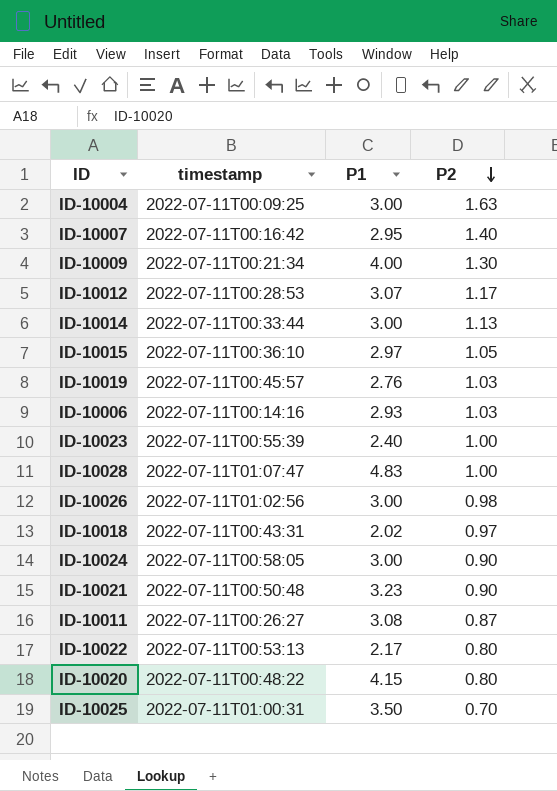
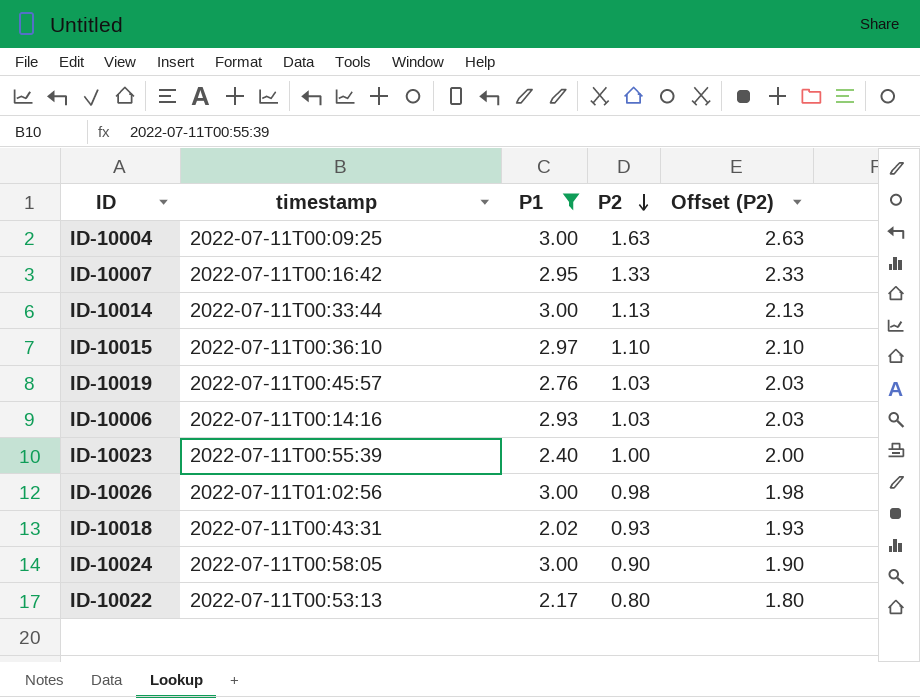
filter: none -> P1 <= 3.00
column Offset (P2) | formula: none -> [P2] + 1
ID-10007 | P2: 1.40 -> 1.33
ID-10015 | P2: 1.05 -> 1.10
ID-10018 | P2: 0.97 -> 0.93

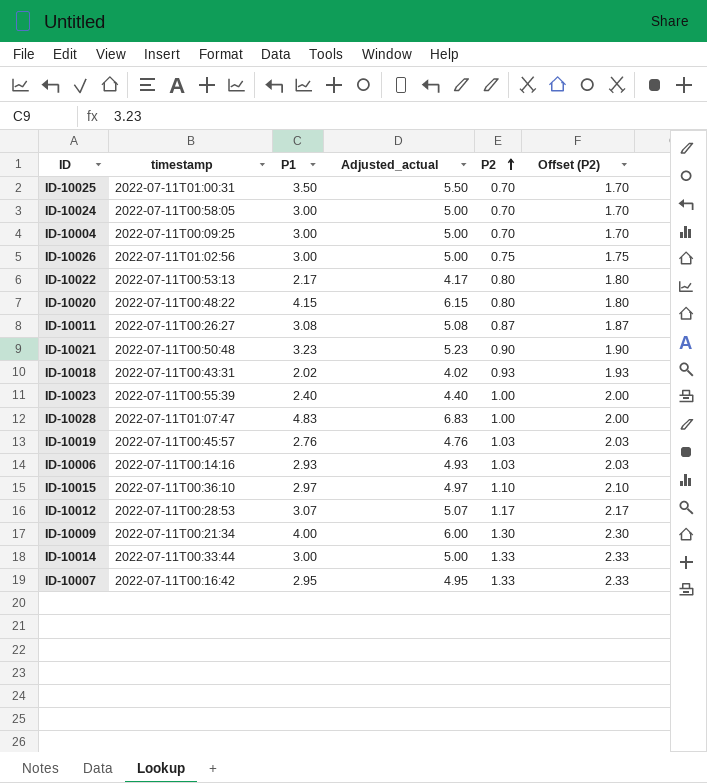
filter: P1 <= 3.00 -> none
row order: P2 descending -> P2 ascending
column Adjusted_actual | formula: none -> [P1] + 2
ID-10024 | P2: 0.90 -> 0.70
ID-10024 | Offset (P2): 1.90 -> 1.70
ID-10004 | P2: 1.63 -> 0.70
ID-10004 | Offset (P2): 2.63 -> 1.70
ID-10026 | P2: 0.98 -> 0.75
ID-10026 | Offset (P2): 1.98 -> 1.75
ID-10014 | P2: 1.13 -> 1.33
ID-10014 | Offset (P2): 2.13 -> 2.33

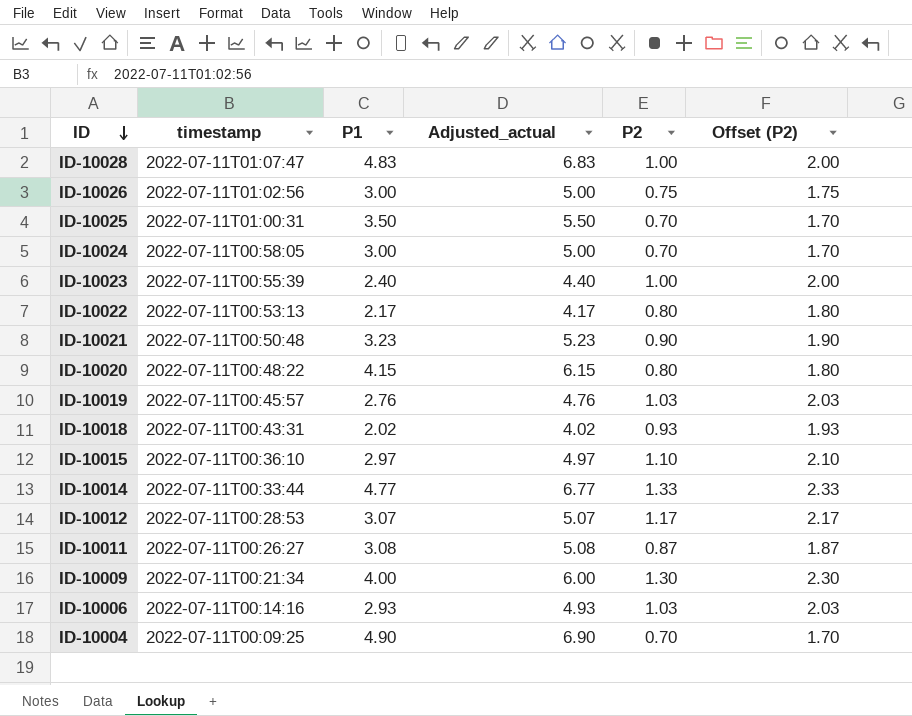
row order: P2 ascending -> ID descending
row ID-10007: 2022-07-11T00:16:42 | 2.95 | 4.95 | 1.33 | 2.33 -> none
ID-10014 | P1: 3.00 -> 4.77
ID-10014 | Adjusted_actual: 5.00 -> 6.77
ID-10004 | P1: 3.00 -> 4.90
ID-10004 | Adjusted_actual: 5.00 -> 6.90

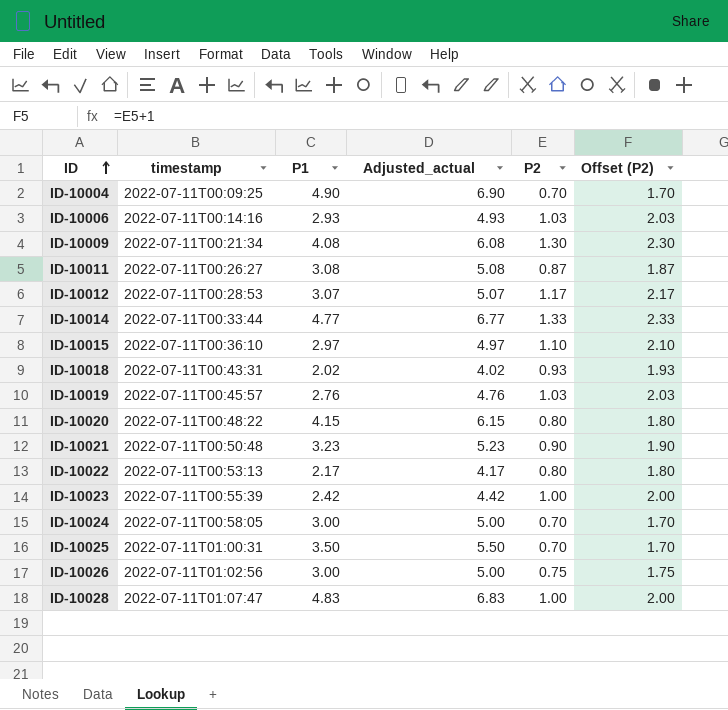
row order: ID descending -> ID ascending
ID-10009 | P1: 4.00 -> 4.08
ID-10009 | Adjusted_actual: 6.00 -> 6.08
ID-10023 | P1: 2.40 -> 2.42
ID-10023 | Adjusted_actual: 4.40 -> 4.42

